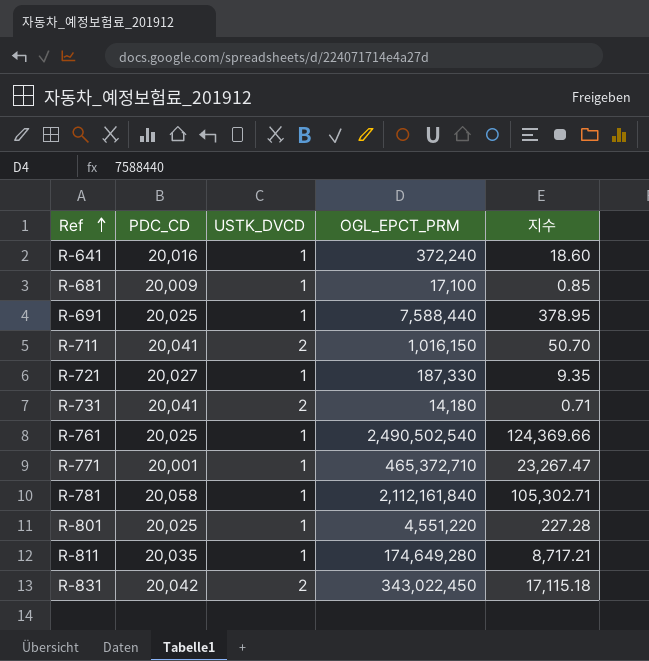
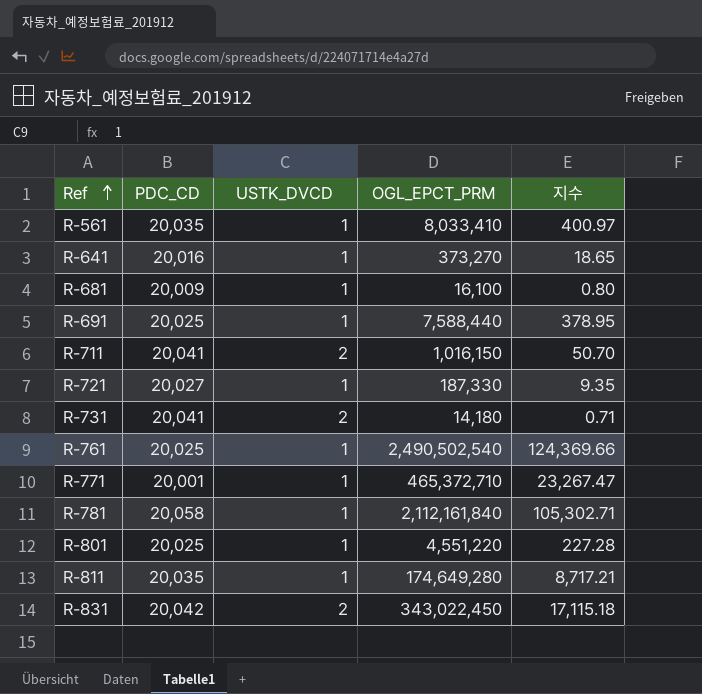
row R-561: none -> 20,035 | 1 | 8,033,410 | 400.97
R-641 | OGL_EPCT_PRM: 372,240 -> 373,270
R-641 | 지수: 18.60 -> 18.65
R-681 | OGL_EPCT_PRM: 17,100 -> 16,100
R-681 | 지수: 0.85 -> 0.80

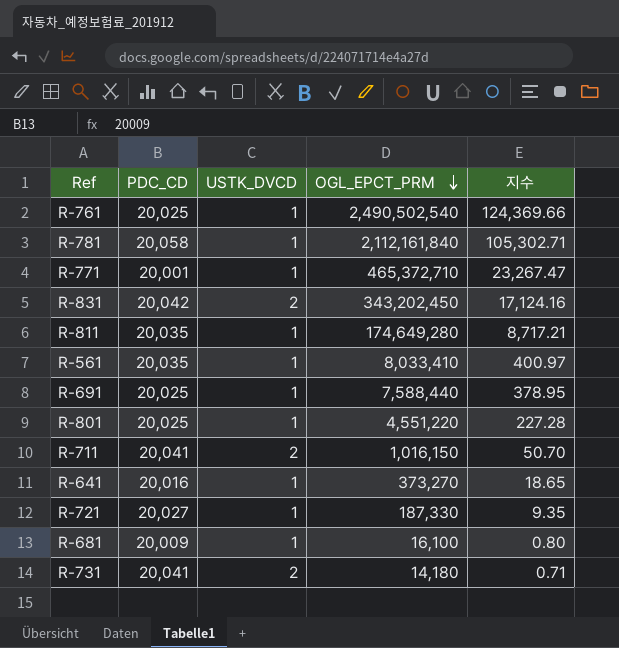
row order: Ref ascending -> OGL_EPCT_PRM descending
R-831 | OGL_EPCT_PRM: 343,022,450 -> 343,202,450
R-831 | 지수: 17,115.18 -> 17,124.16

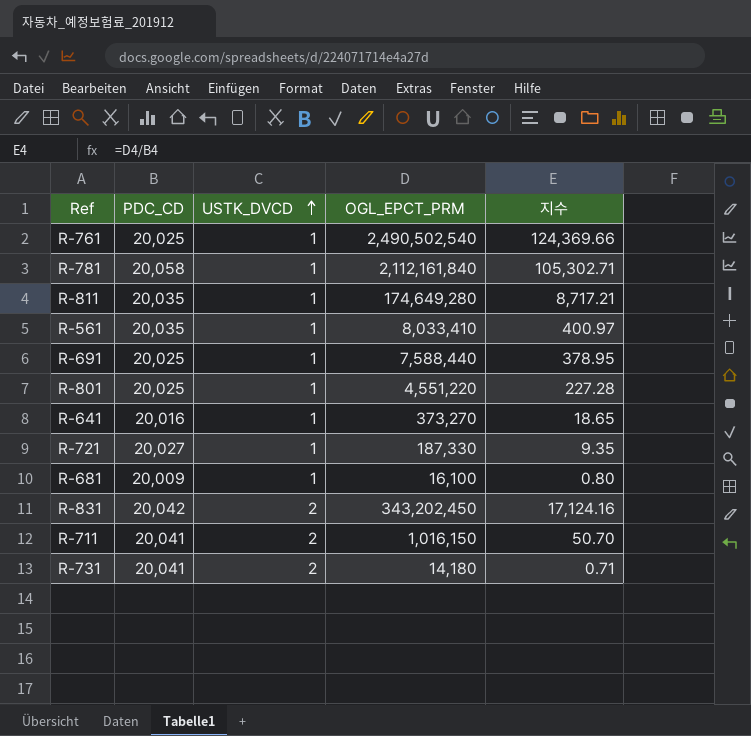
row order: OGL_EPCT_PRM descending -> USTK_DVCD ascending
row R-771: 20,001 | 1 | 465,372,710 | 23,267.47 -> none

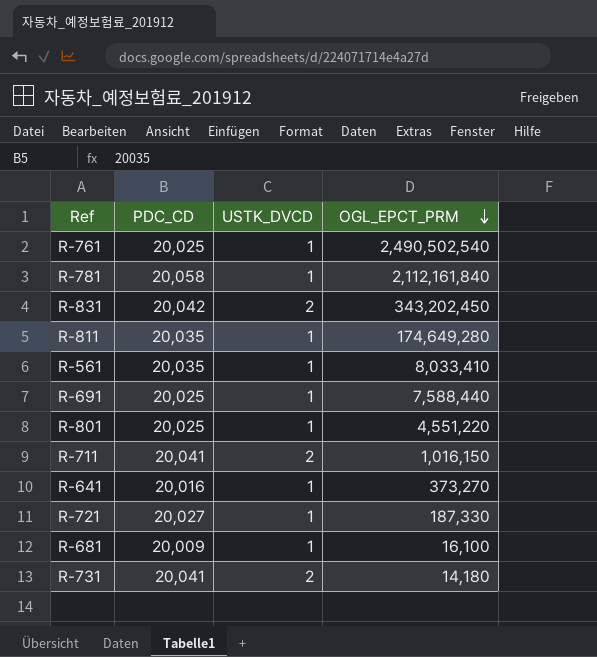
row order: USTK_DVCD ascending -> OGL_EPCT_PRM descending
column 지수 | formula: [OGL_EPCT_PRM] / [PDC_CD] -> none

